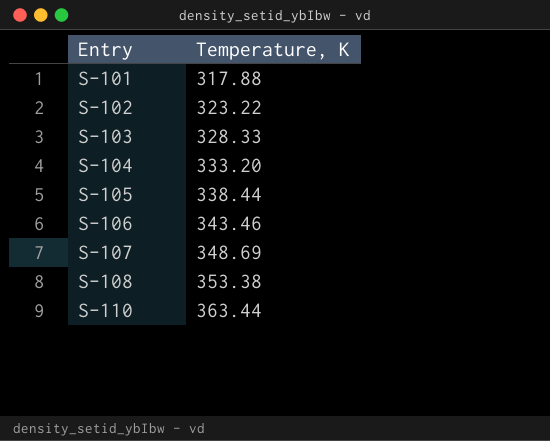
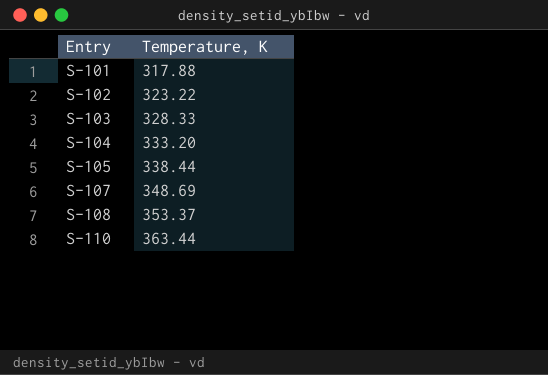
row S-106: 343.46 -> none
S-108 | Temperature, K: 353.38 -> 353.37

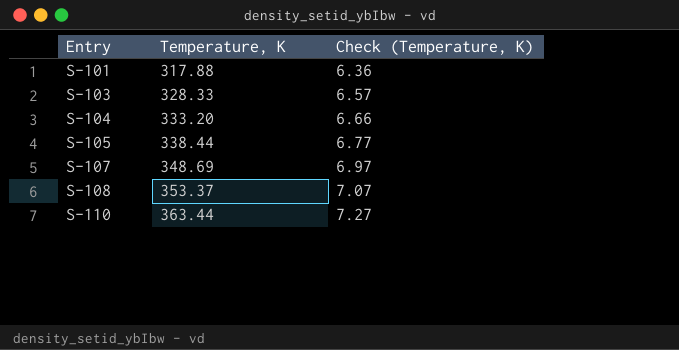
column Check (Temperature, K) | formula: none -> [Temperature, K] * 0.02
row S-102: 323.22 -> none

